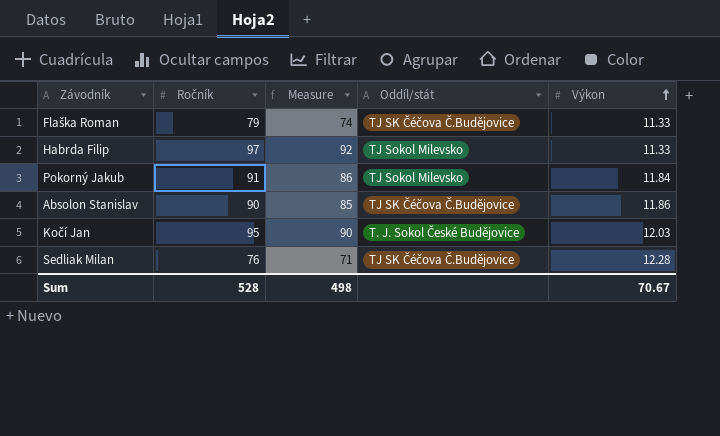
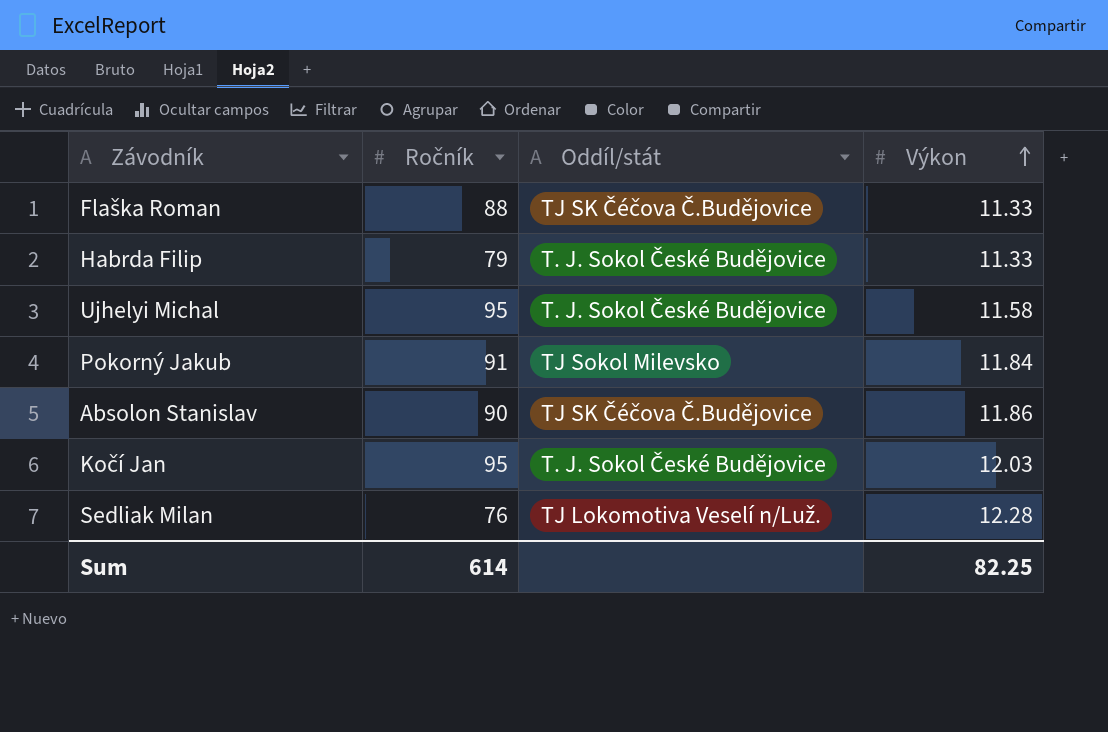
column Measure | formula: [Ročník] - 5 -> none
Flaška Roman | Ročník: 79 -> 88
Habrda Filip | Ročník: 97 -> 79
Habrda Filip | Oddíl/stát: TJ Sokol Milevsko -> T. J. Sokol České Budějovice
row Ujhelyi Michal: none -> 95 | T. J. Sokol České Budějovice | 11.58
Sedliak Milan | Oddíl/stát: TJ SK Čéčova Č.Budějovice -> TJ Lokomotiva Veselí n/Luž.
Sum | Ročník: 528 -> 614
Sum | Výkon: 70.67 -> 82.25

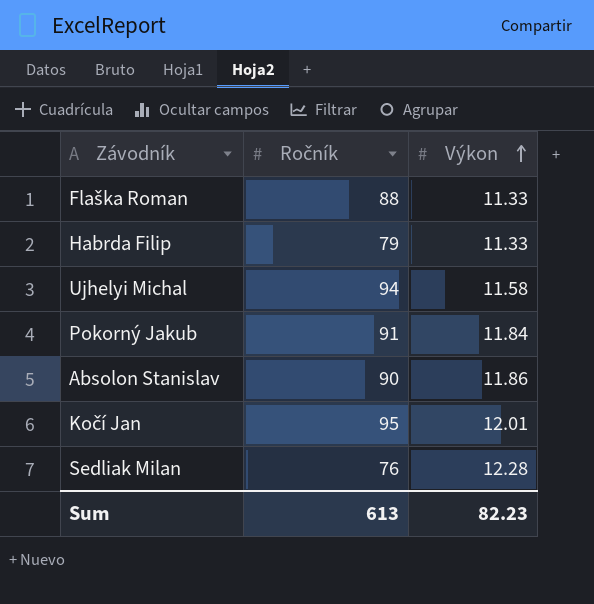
column Oddíl/stát | position: 3 -> none
Ujhelyi Michal | Ročník: 95 -> 94
Kočí Jan | Výkon: 12.03 -> 12.01
Sum | Ročník: 614 -> 613
Sum | Výkon: 82.25 -> 82.23

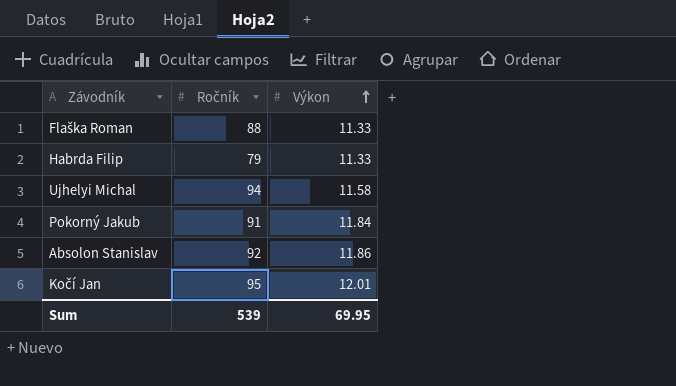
row Sedliak Milan: 76 | 12.28 -> none
Absolon Stanislav | Ročník: 90 -> 92
Sum | Ročník: 613 -> 539
Sum | Výkon: 82.23 -> 69.95

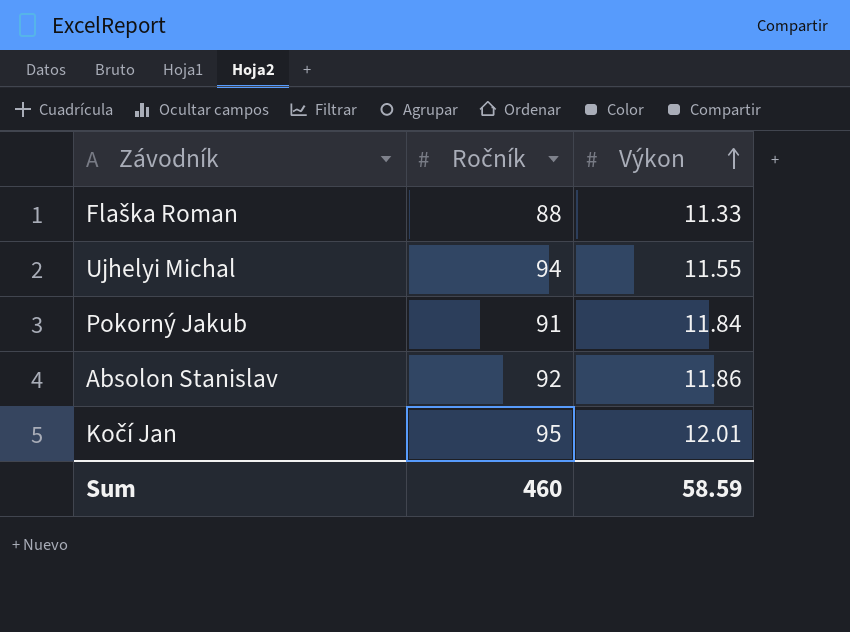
row Habrda Filip: 79 | 11.33 -> none
Ujhelyi Michal | Výkon: 11.58 -> 11.55
Sum | Ročník: 539 -> 460
Sum | Výkon: 69.95 -> 58.59

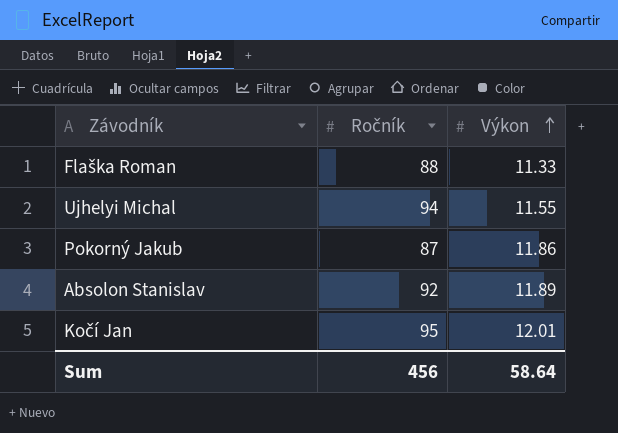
Pokorný Jakub | Ročník: 91 -> 87
Pokorný Jakub | Výkon: 11.84 -> 11.86
Absolon Stanislav | Výkon: 11.86 -> 11.89
Sum | Ročník: 460 -> 456
Sum | Výkon: 58.59 -> 58.64

